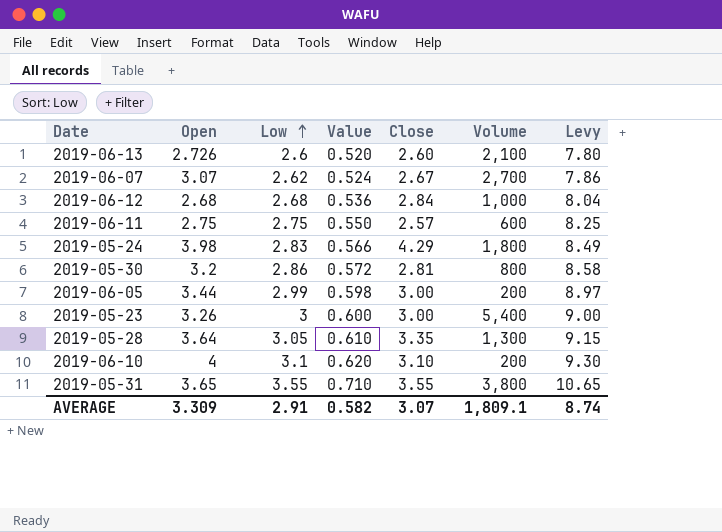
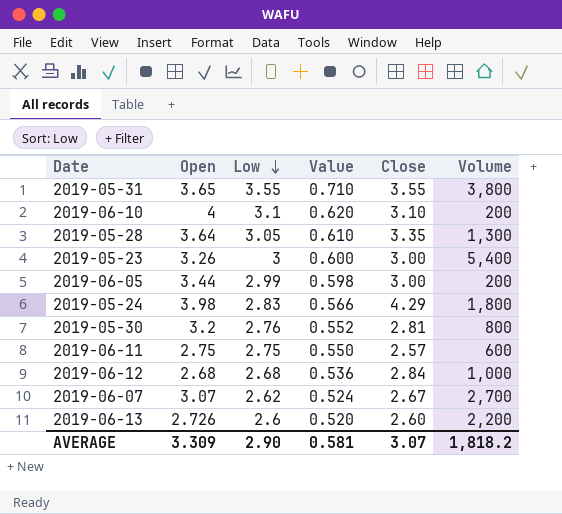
row order: Low ascending -> Low descending
column Levy | formula: [Low] * 3 -> none
2019-05-30 | Low: 2.86 -> 2.76
2019-05-30 | Value: 0.572 -> 0.552
2019-06-13 | Volume: 2,100 -> 2,200
AVERAGE | Low: 2.91 -> 2.90
AVERAGE | Value: 0.582 -> 0.581
AVERAGE | Volume: 1,809.1 -> 1,818.2

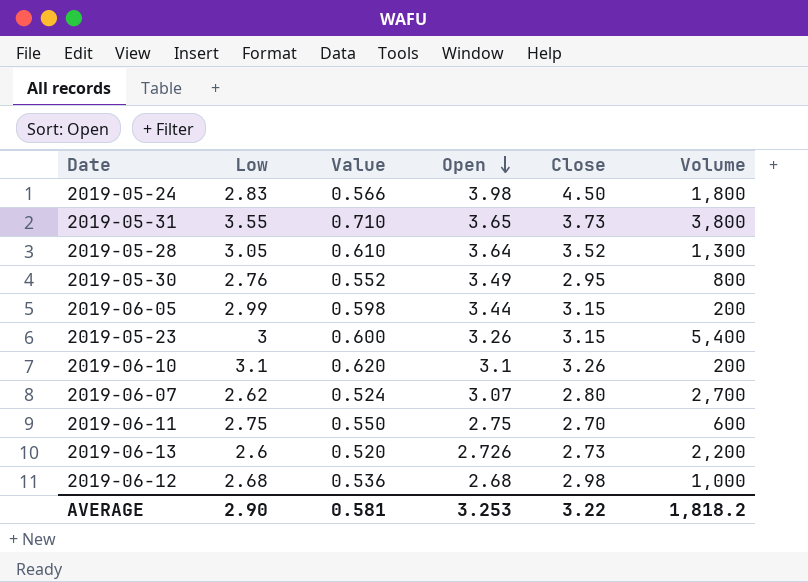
row order: Low descending -> Open descending
column Open | position: 2 -> 4
2019-05-24 | Close: 4.29 -> 4.50
2019-05-31 | Close: 3.55 -> 3.73
2019-05-28 | Close: 3.35 -> 3.52
2019-05-30 | Open: 3.2 -> 3.49
2019-05-30 | Close: 2.81 -> 2.95
2019-06-05 | Close: 3.00 -> 3.15
2019-05-23 | Close: 3.00 -> 3.15
2019-06-10 | Open: 4 -> 3.1
2019-06-10 | Close: 3.10 -> 3.26
2019-06-07 | Close: 2.67 -> 2.80
2019-06-11 | Close: 2.57 -> 2.70
2019-06-13 | Close: 2.60 -> 2.73
2019-06-12 | Close: 2.84 -> 2.98
AVERAGE | Open: 3.309 -> 3.253
AVERAGE | Close: 3.07 -> 3.22

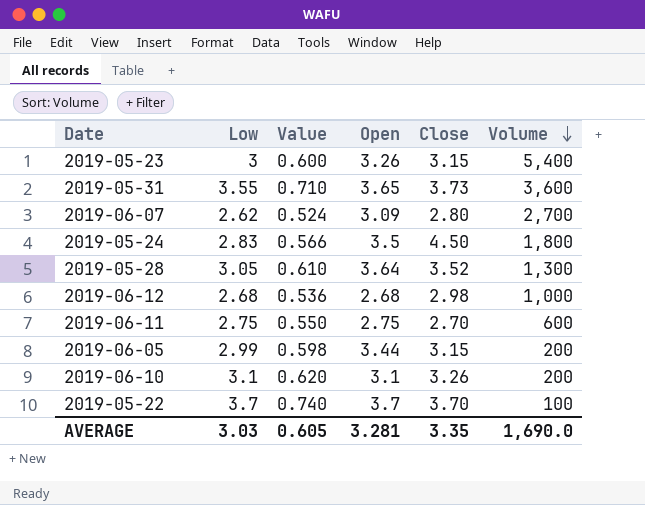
row order: Open descending -> Volume descending
row 2019-05-30: 2.76 | 0.552 | 3.49 | 2.95 | 800 -> none
row 2019-06-13: 2.6 | 0.520 | 2.726 | 2.73 | 2,200 -> none
2019-05-31 | Volume: 3,800 -> 3,600
2019-06-07 | Open: 3.07 -> 3.09
2019-05-24 | Open: 3.98 -> 3.5
row 2019-05-22: none -> 3.7 | 0.740 | 3.7 | 3.70 | 100
AVERAGE | Low: 2.90 -> 3.03
AVERAGE | Value: 0.581 -> 0.605
AVERAGE | Open: 3.253 -> 3.281
AVERAGE | Close: 3.22 -> 3.35
AVERAGE | Volume: 1,818.2 -> 1,690.0

